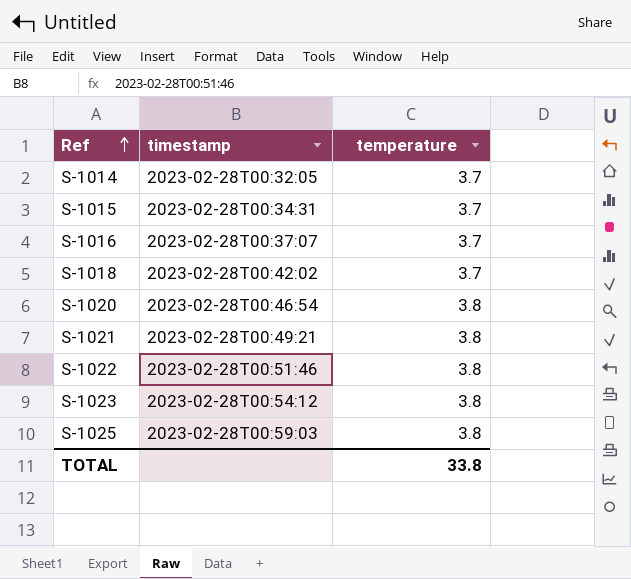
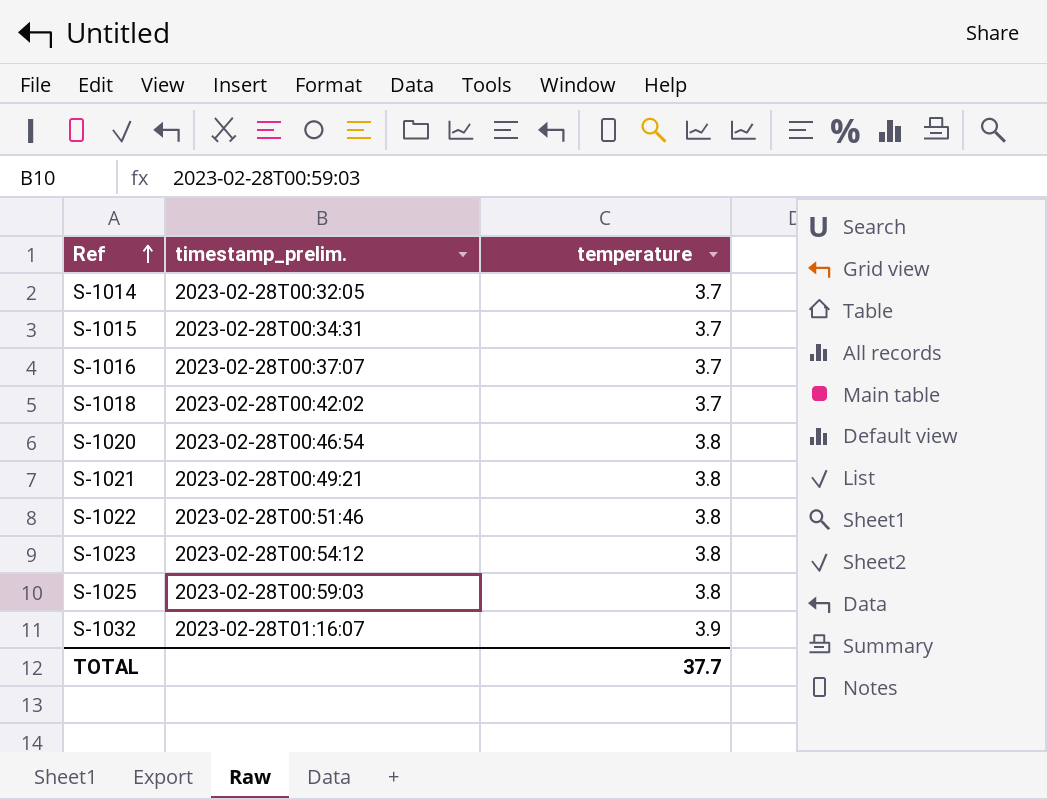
column name: timestamp -> timestamp_prelim.
row S-1032: none -> 2023-02-28T01:16:07 | 3.9
TOTAL | temperature: 33.8 -> 37.7

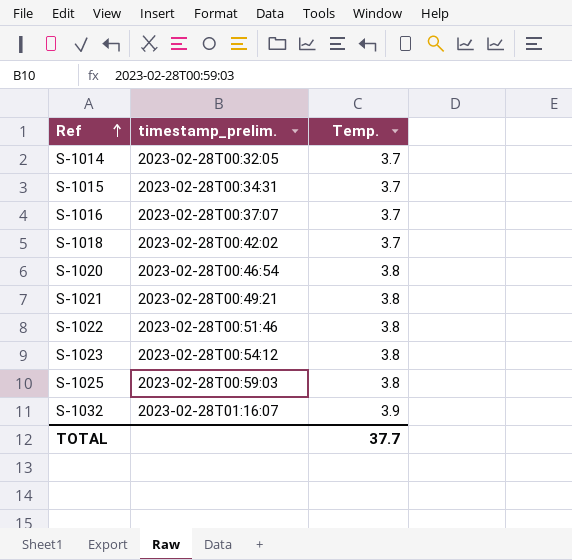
column name: temperature -> Temp.

